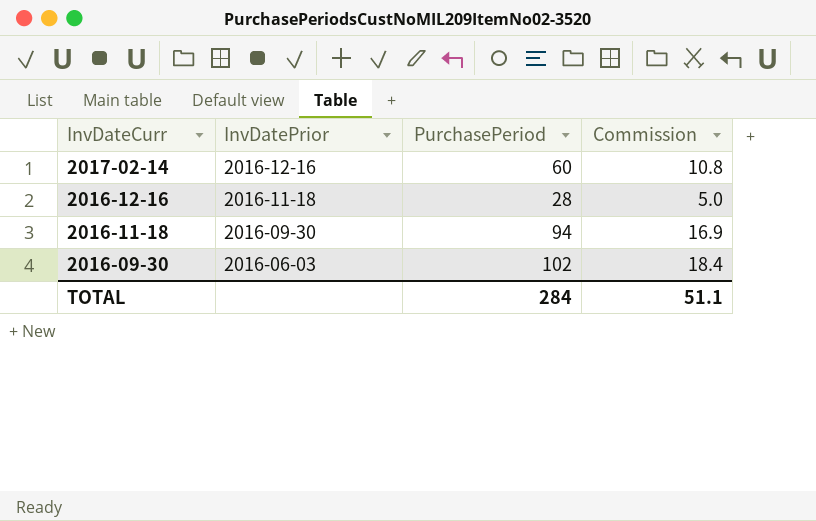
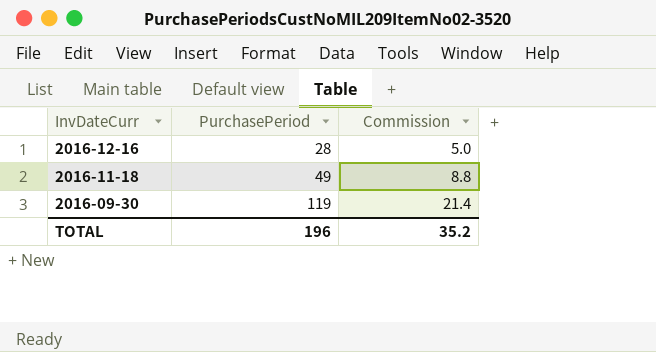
column InvDatePrior | position: 2 -> none
row 2017-02-14: 2016-12-16 | 60 | 10.8 -> none
2016-11-18 | PurchasePeriod: 94 -> 49
2016-11-18 | Commission: 16.9 -> 8.8
2016-09-30 | PurchasePeriod: 102 -> 119
2016-09-30 | Commission: 18.4 -> 21.4
TOTAL | PurchasePeriod: 284 -> 196
TOTAL | Commission: 51.1 -> 35.2

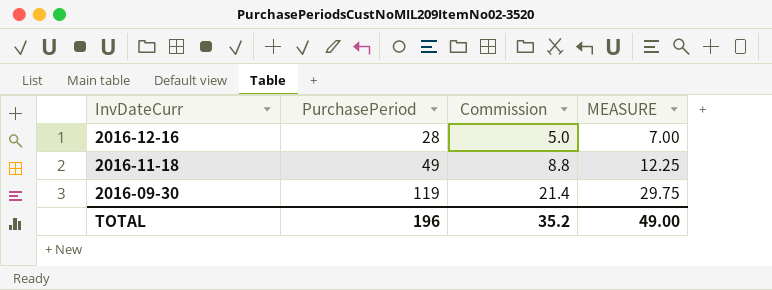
column MEASURE | formula: none -> [PurchasePeriod] * 0.25

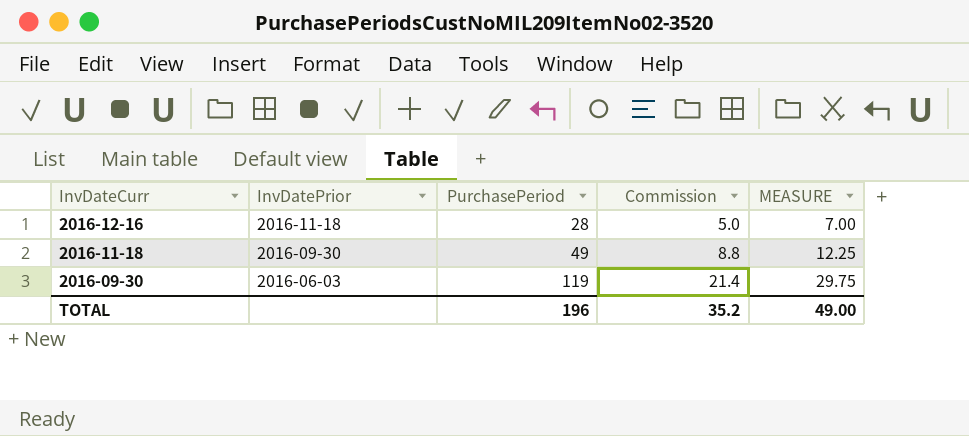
column InvDatePrior | position: none -> 2

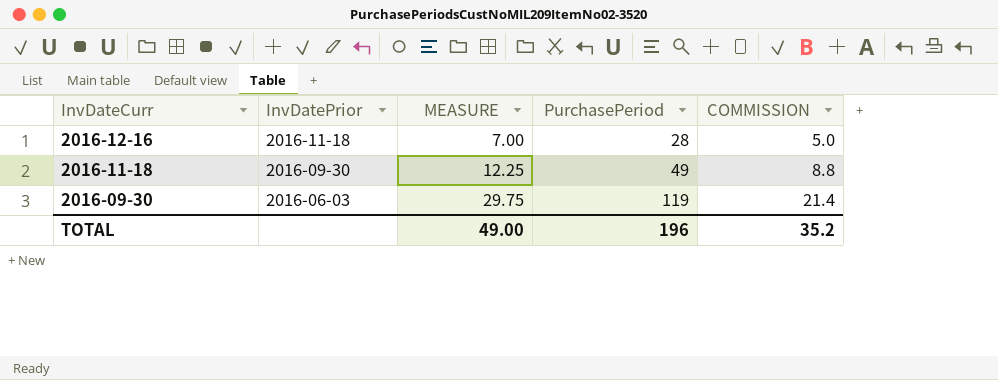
column MEASURE | position: 5 -> 3
column name: Commission -> COMMISSION

